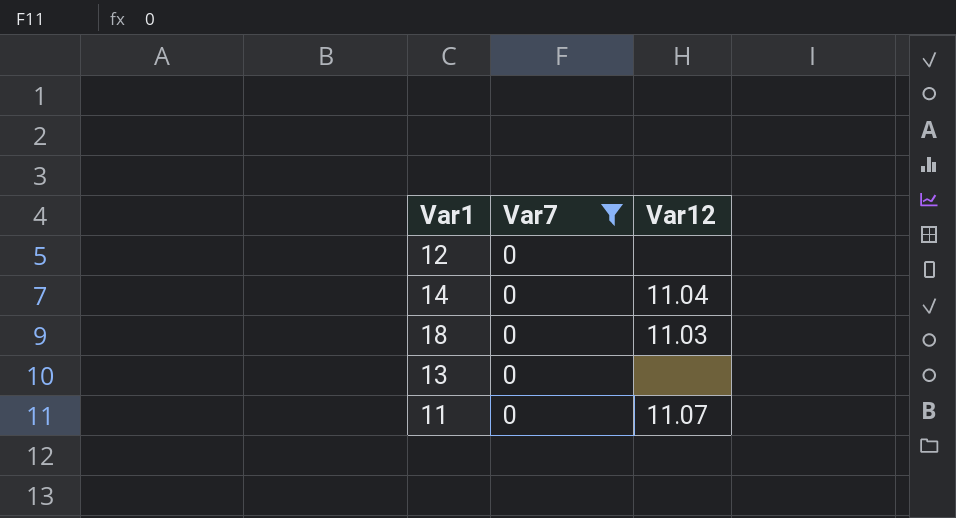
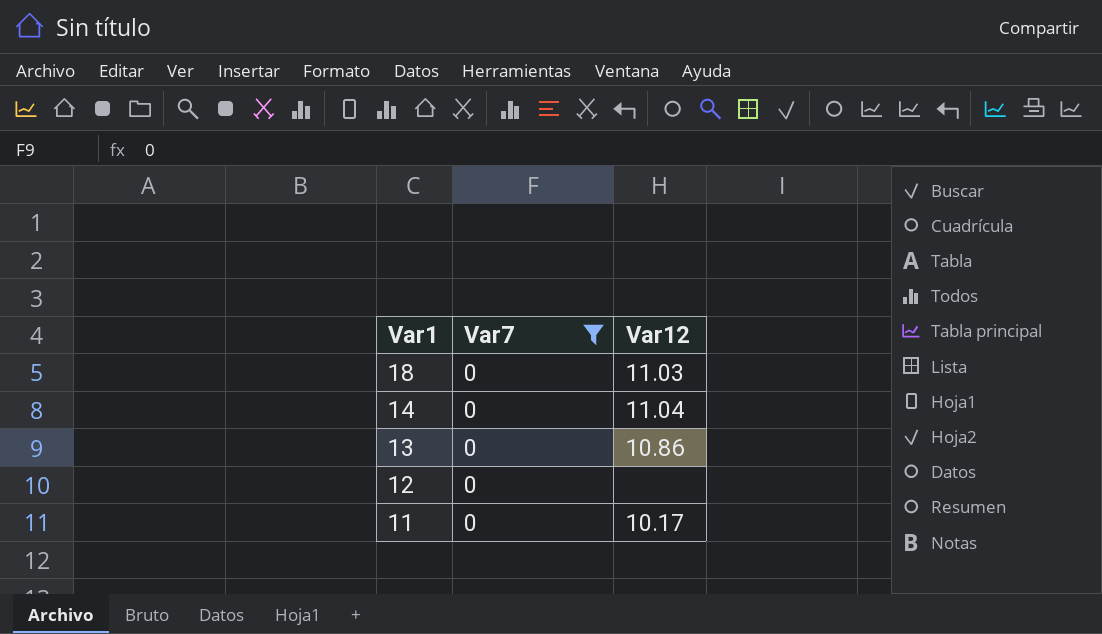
row order: none -> Var1 descending
13 | Var12: none -> 10.86
11 | Var12: 11.07 -> 10.17

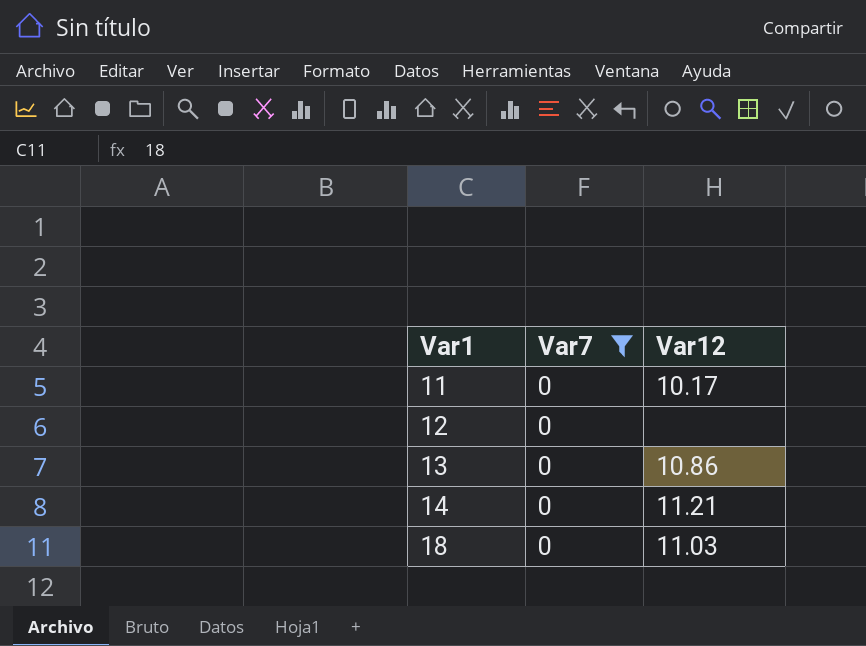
row order: Var1 descending -> Var1 ascending
14 | Var12: 11.04 -> 11.21

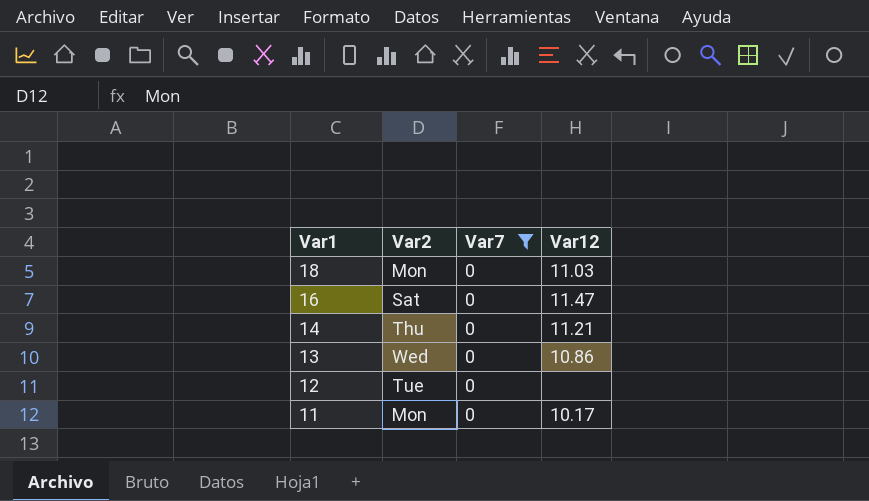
row order: Var1 ascending -> Var1 descending
column Var2 | position: none -> 2
row 16: none -> Sat | 0 | 11.47

